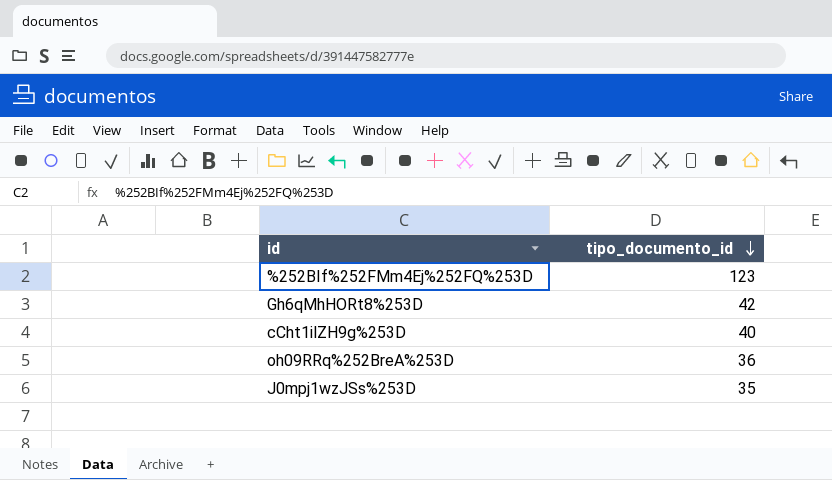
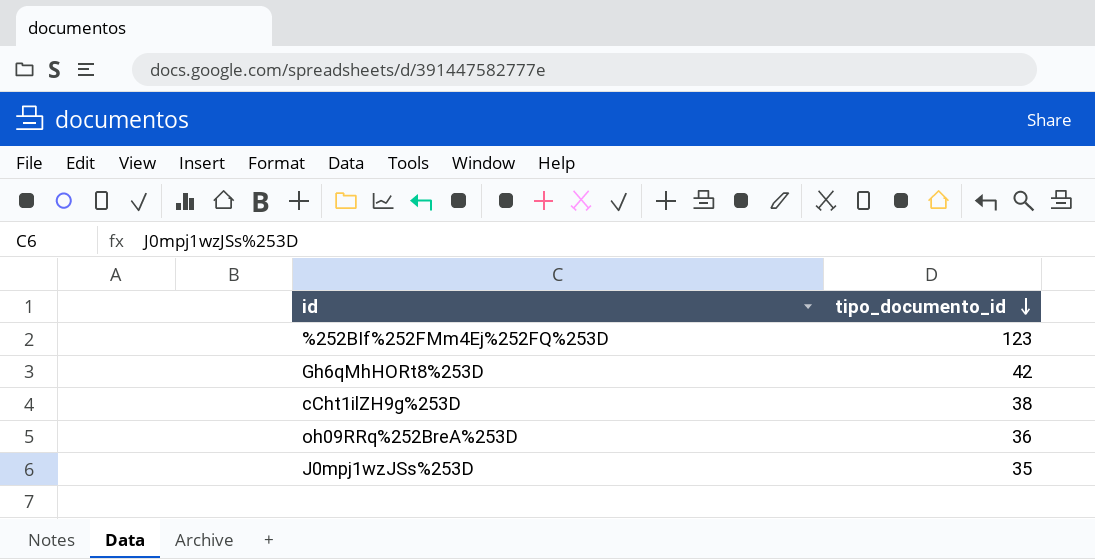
cCht1ilZH9g%253D | tipo_documento_id: 40 -> 38

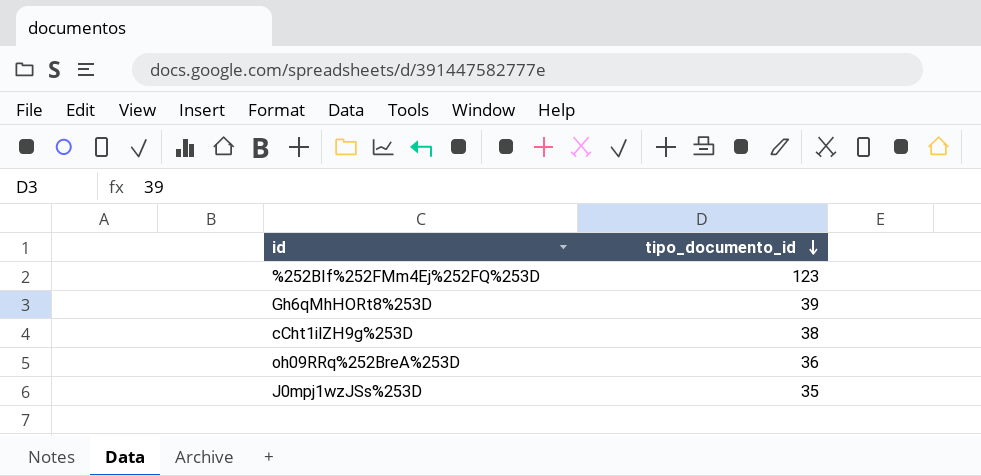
Gh6qMhHORt8%253D | tipo_documento_id: 42 -> 39

